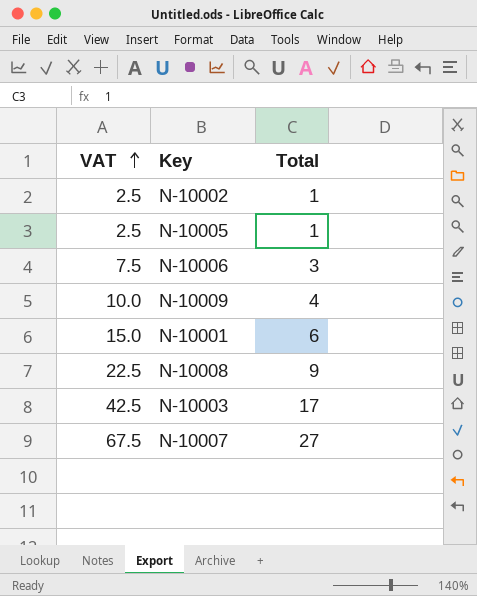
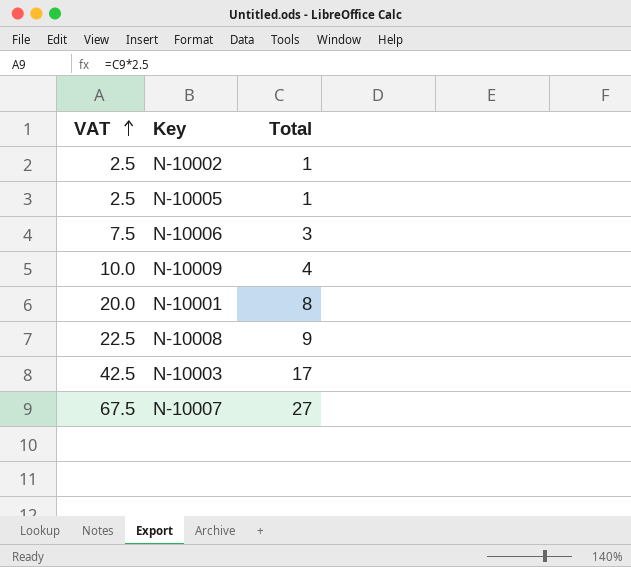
N-10001 | VAT: 15.0 -> 20.0
N-10001 | Total: 6 -> 8

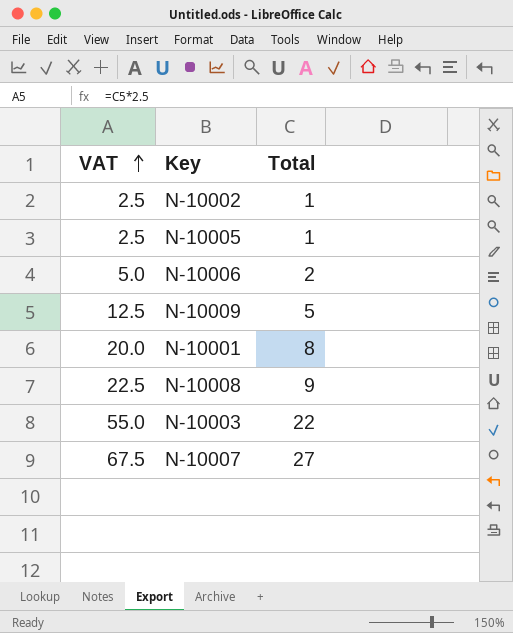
N-10006 | VAT: 7.5 -> 5.0
N-10006 | Total: 3 -> 2
N-10009 | VAT: 10.0 -> 12.5
N-10009 | Total: 4 -> 5
N-10003 | VAT: 42.5 -> 55.0
N-10003 | Total: 17 -> 22

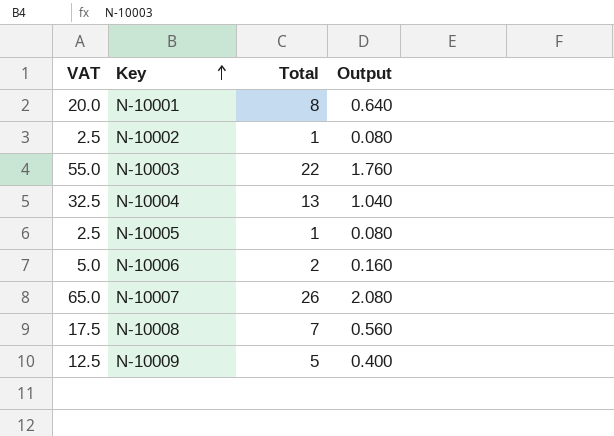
row order: VAT ascending -> Key ascending
column Output | formula: none -> [Total] * 0.08
row N-10004: none -> 32.5 | 13 | 1.040
N-10007 | VAT: 67.5 -> 65.0
N-10007 | Total: 27 -> 26
N-10008 | VAT: 22.5 -> 17.5
N-10008 | Total: 9 -> 7

